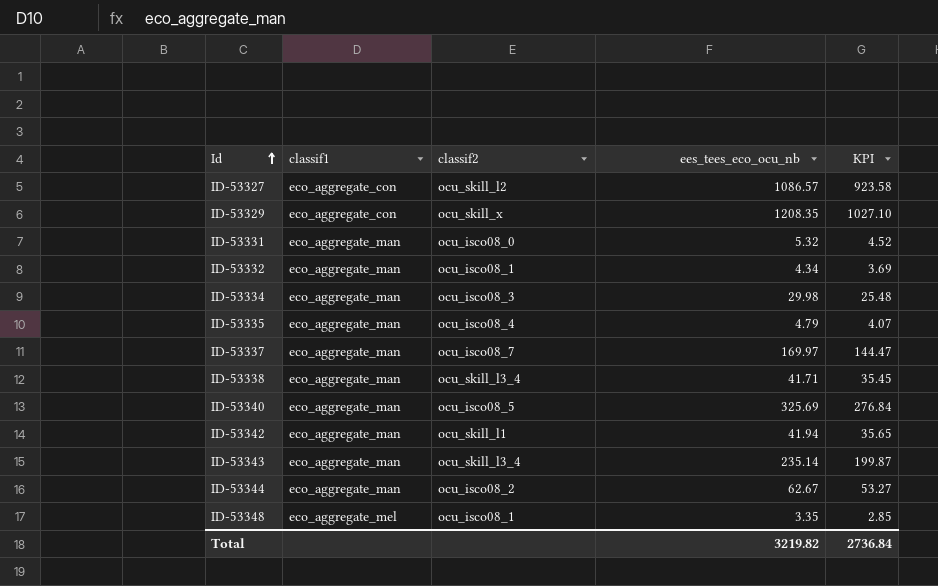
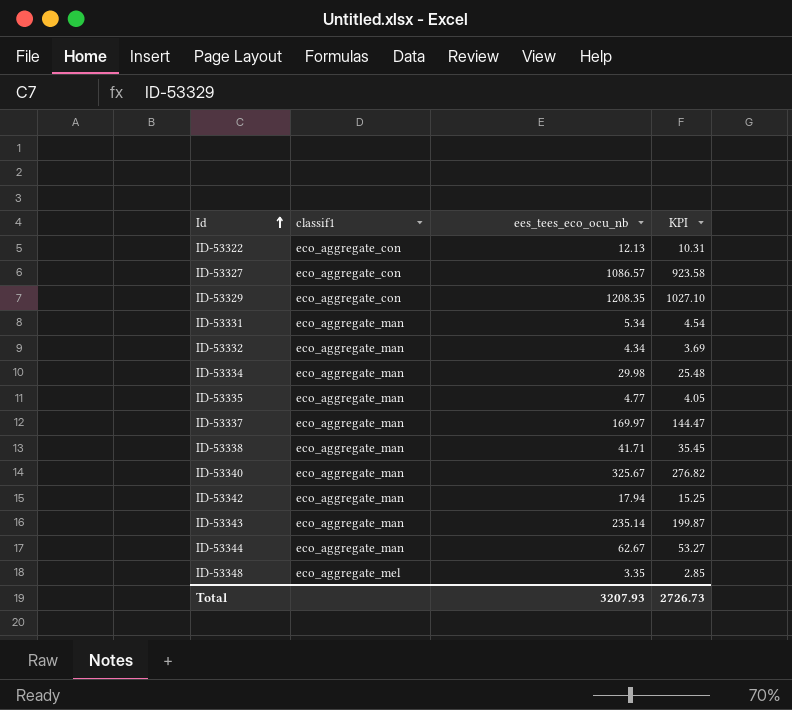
column classif2 | position: 3 -> none
row ID-53322: none -> eco_aggregate_con | 12.13 | 10.31
ID-53331 | ees_tees_eco_ocu_nb: 5.32 -> 5.34
ID-53331 | KPI: 4.52 -> 4.54
ID-53335 | ees_tees_eco_ocu_nb: 4.79 -> 4.77
ID-53335 | KPI: 4.07 -> 4.05
ID-53340 | ees_tees_eco_ocu_nb: 325.69 -> 325.67
ID-53340 | KPI: 276.84 -> 276.82
ID-53342 | ees_tees_eco_ocu_nb: 41.94 -> 17.94
ID-53342 | KPI: 35.65 -> 15.25
Total | ees_tees_eco_ocu_nb: 3219.82 -> 3207.93
Total | KPI: 2736.84 -> 2726.73

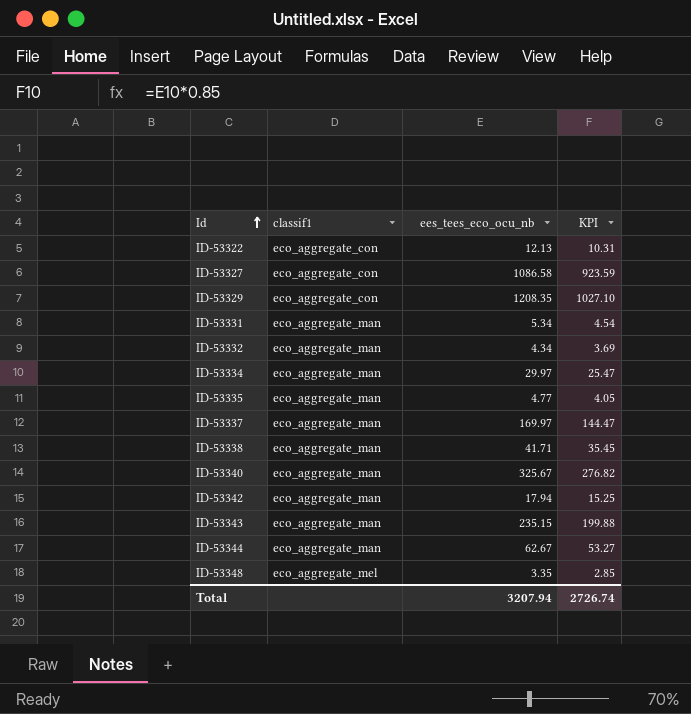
ID-53327 | ees_tees_eco_ocu_nb: 1086.57 -> 1086.58
ID-53327 | KPI: 923.58 -> 923.59
ID-53334 | ees_tees_eco_ocu_nb: 29.98 -> 29.97
ID-53334 | KPI: 25.48 -> 25.47
ID-53343 | ees_tees_eco_ocu_nb: 235.14 -> 235.15
ID-53343 | KPI: 199.87 -> 199.88
Total | ees_tees_eco_ocu_nb: 3207.93 -> 3207.94
Total | KPI: 2726.73 -> 2726.74

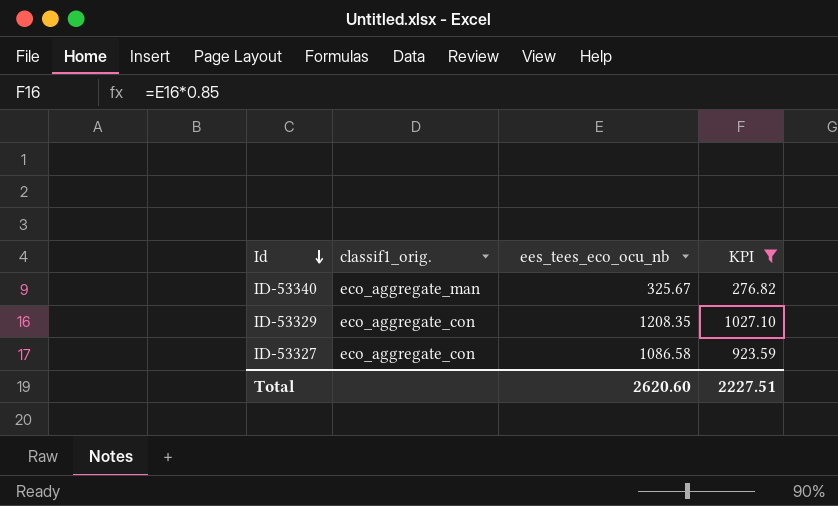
filter: none -> KPI >= 276.82
row order: Id ascending -> Id descending
column name: classif1 -> classif1_orig.
Total | ees_tees_eco_ocu_nb: 3207.94 -> 2620.60
Total | KPI: 2726.74 -> 2227.51

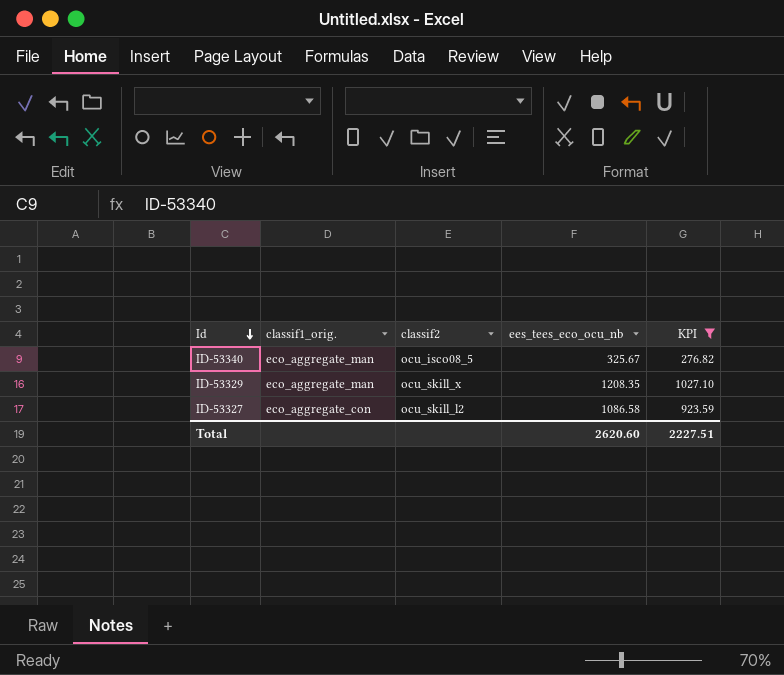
column classif2 | position: none -> 3
ID-53329 | classif1_orig.: eco_aggregate_con -> eco_aggregate_man

